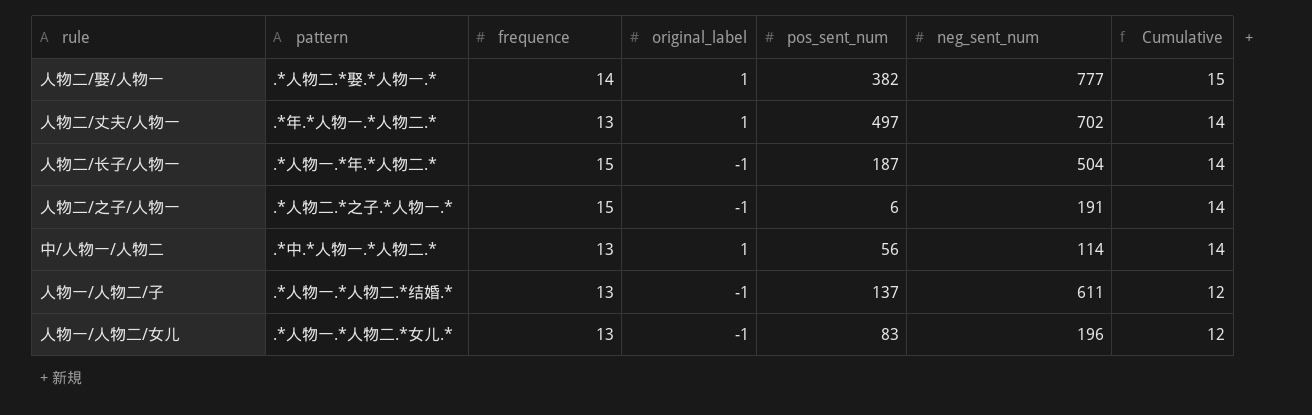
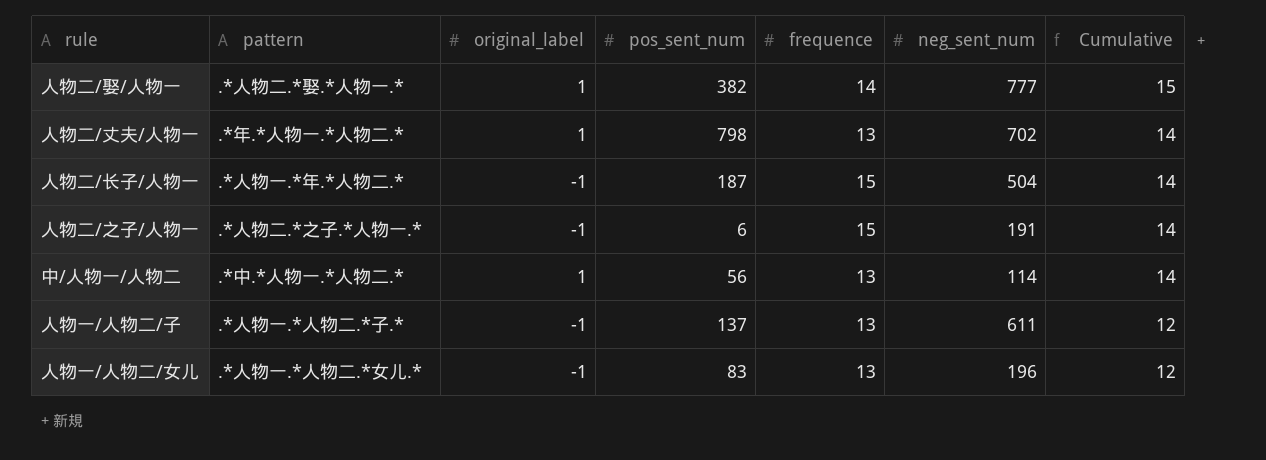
column frequence | position: 3 -> 5
人物二/丈夫/人物一 | pos_sent_num: 497 -> 798
人物一/人物二/子 | pattern: .*人物一.*人物二.*结婚.* -> .*人物一.*人物二.*子.*

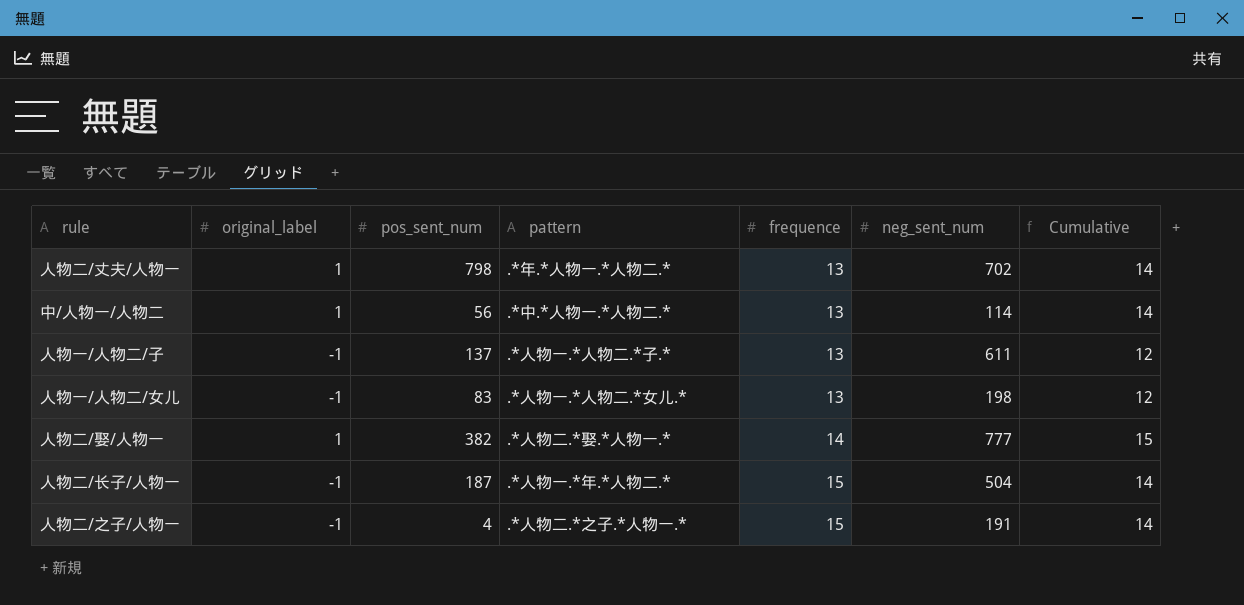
row order: Cumulative descending -> frequence ascending
column pattern | position: 2 -> 4
人物一/人物二/女儿 | neg_sent_num: 196 -> 198
人物二/之子/人物一 | pos_sent_num: 6 -> 4

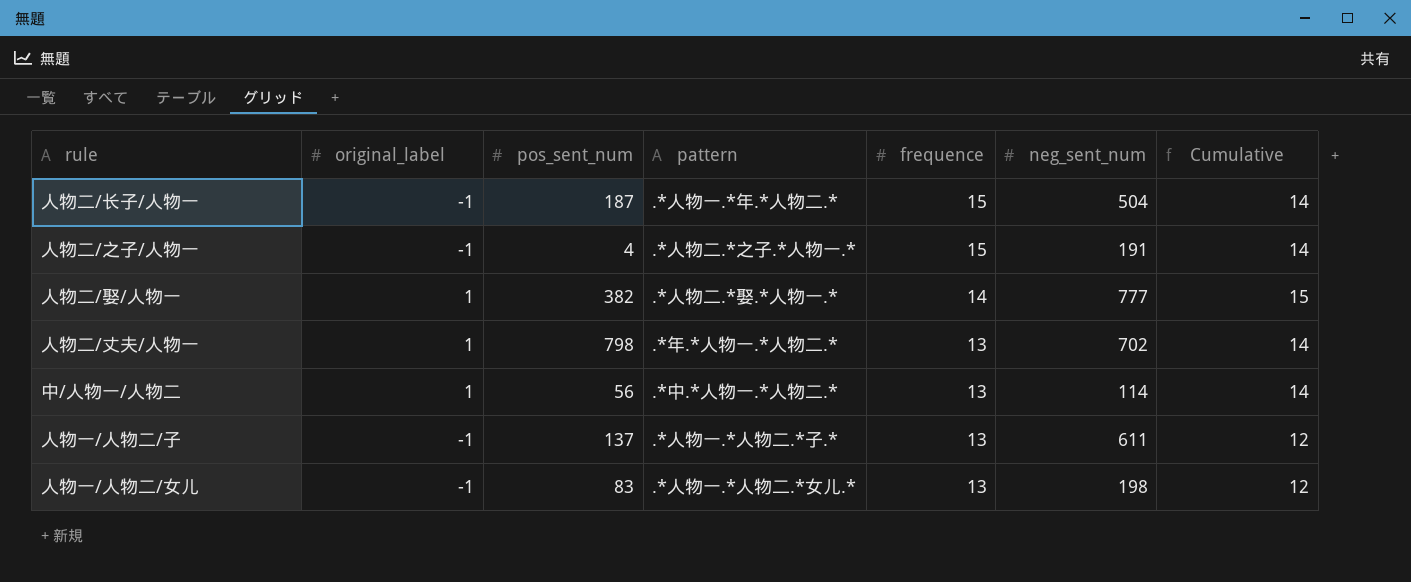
row order: frequence ascending -> frequence descending

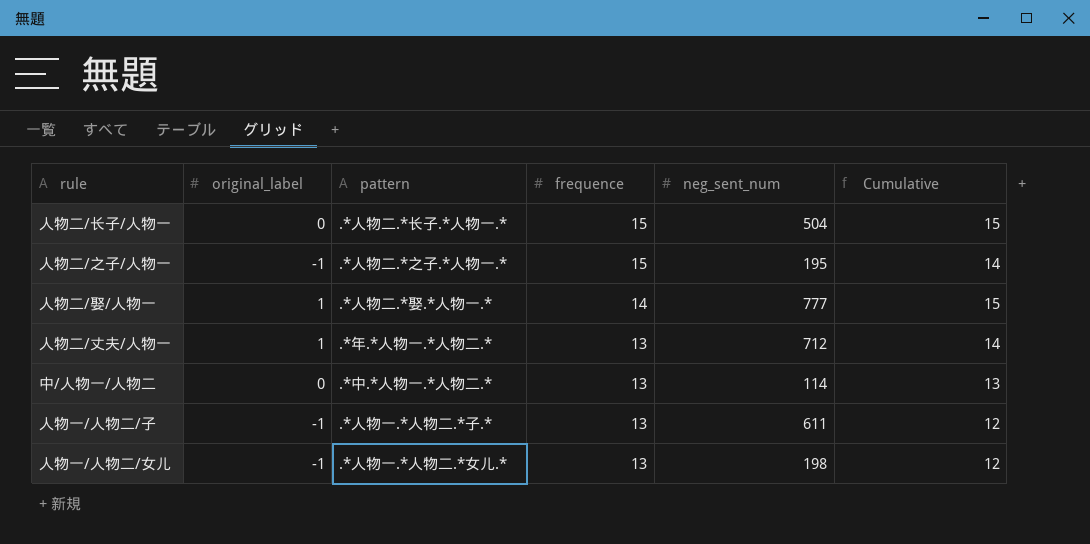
column pos_sent_num | position: 3 -> none
人物二/长子/人物一 | original_label: -1 -> 0
人物二/长子/人物一 | pattern: .*人物一.*年.*人物二.* -> .*人物二.*长子.*人物一.*
人物二/长子/人物一 | Cumulative: 14 -> 15
人物二/之子/人物一 | neg_sent_num: 191 -> 195
人物二/丈夫/人物一 | neg_sent_num: 702 -> 712
中/人物一/人物二 | original_label: 1 -> 0
中/人物一/人物二 | Cumulative: 14 -> 13

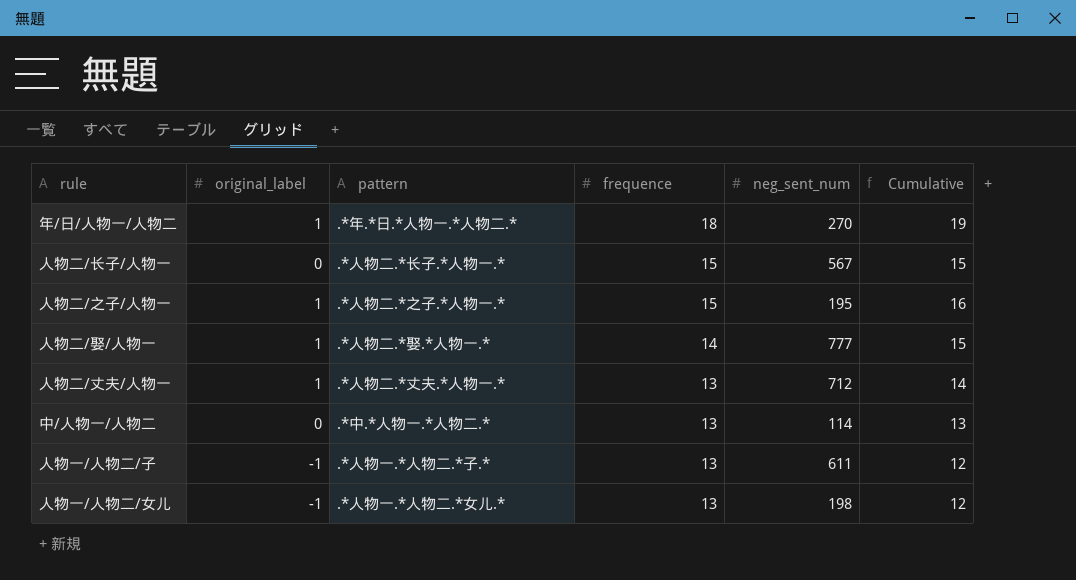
row 年/日/人物一/人物二: none -> 1 | .*年.*日.*人物一.*人物二.* | 18 | 270 | 19
人物二/长子/人物一 | neg_sent_num: 504 -> 567
人物二/之子/人物一 | original_label: -1 -> 1
人物二/之子/人物一 | Cumulative: 14 -> 16
人物二/丈夫/人物一 | pattern: .*年.*人物一.*人物二.* -> .*人物二.*丈夫.*人物一.*

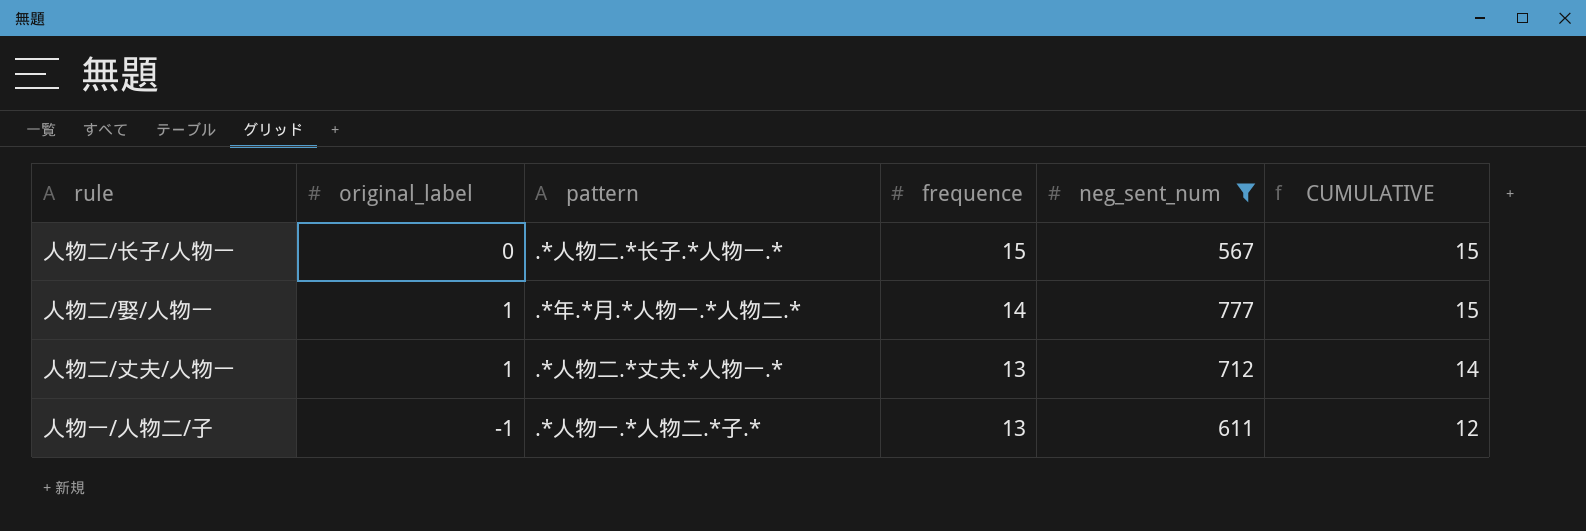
filter: none -> neg_sent_num >= 567
column name: Cumulative -> CUMULATIVE
人物二/娶/人物一 | pattern: .*人物二.*娶.*人物一.* -> .*年.*月.*人物一.*人物二.*

